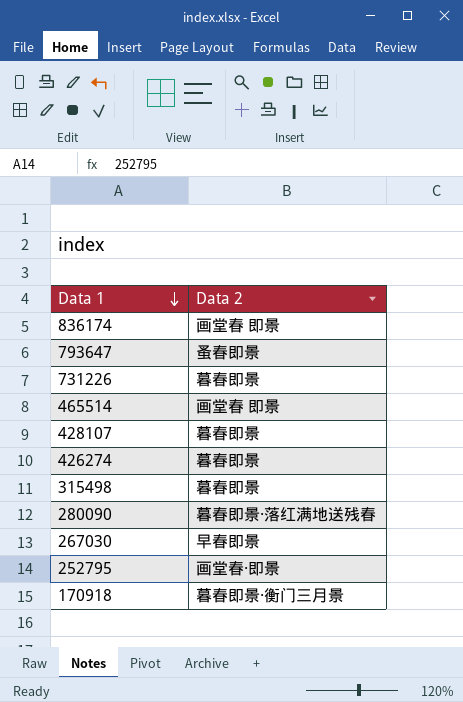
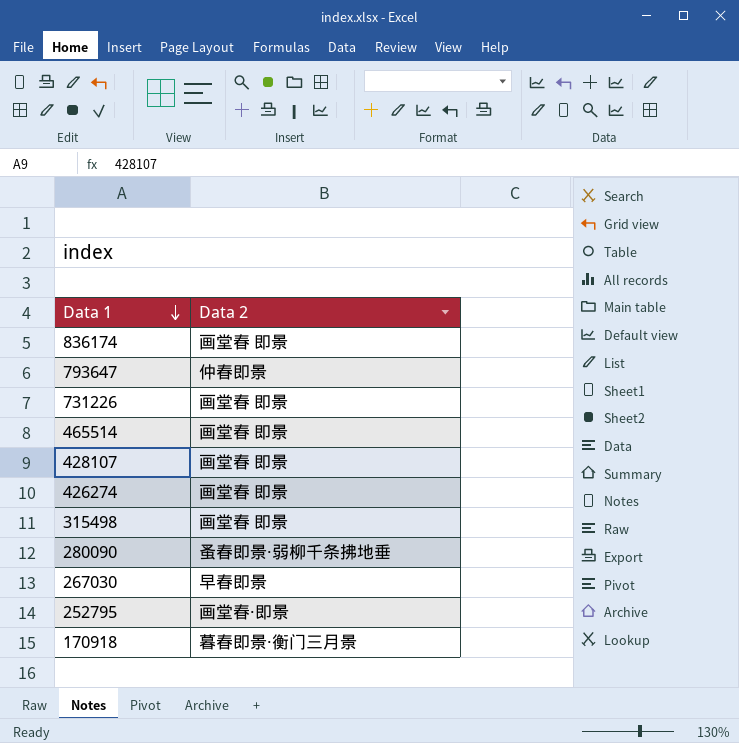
793647 | Data 2: 蚤春即景 -> 仲春即景
731226 | Data 2: 暮春即景 -> 画堂春 即景
428107 | Data 2: 暮春即景 -> 画堂春 即景
426274 | Data 2: 暮春即景 -> 画堂春 即景
315498 | Data 2: 暮春即景 -> 画堂春 即景
280090 | Data 2: 暮春即景·落红满地送残春 -> 蚤春即景·弱柳千条拂地垂

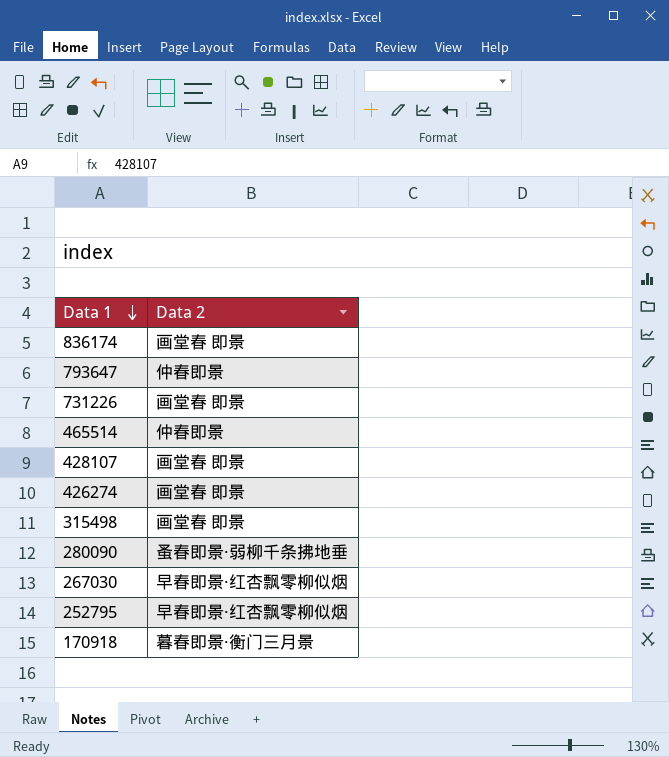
465514 | Data 2: 画堂春 即景 -> 仲春即景
267030 | Data 2: 早春即景 -> 早春即景·红杏飘零柳似烟
252795 | Data 2: 画堂春·即景 -> 早春即景·红杏飘零柳似烟

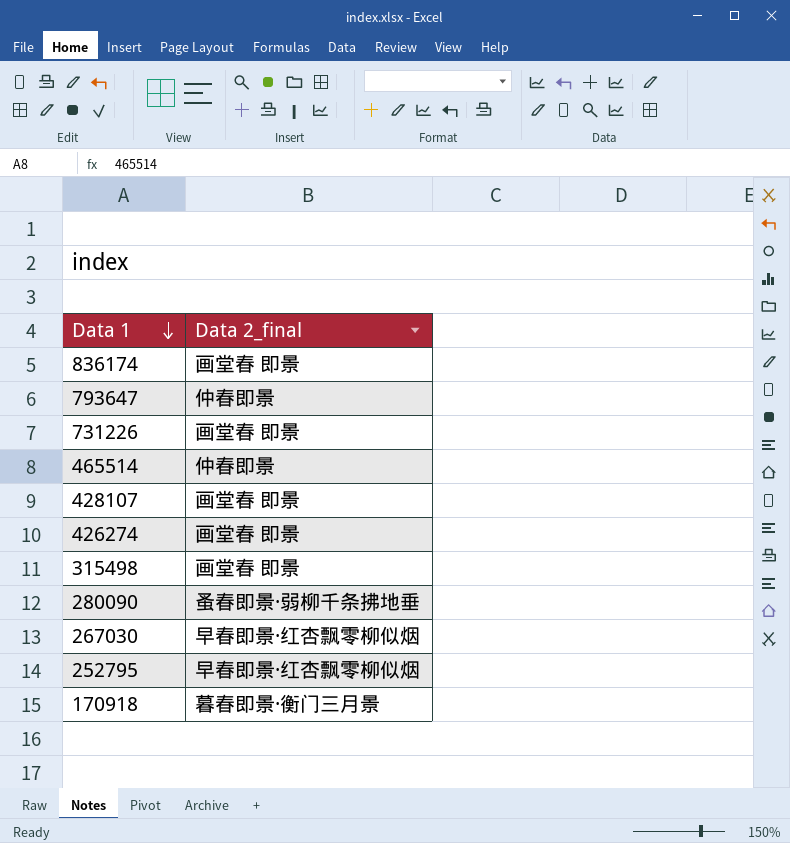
column name: Data 2 -> Data 2_final

